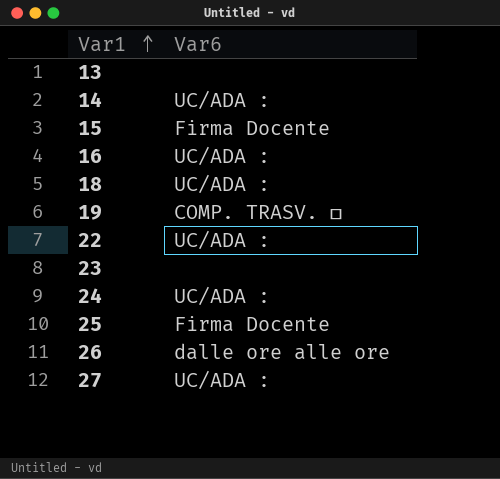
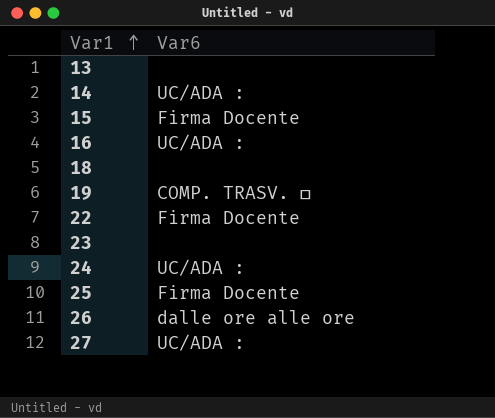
18 | Var6: UC/ADA : -> none
22 | Var6: UC/ADA : -> Firma Docente

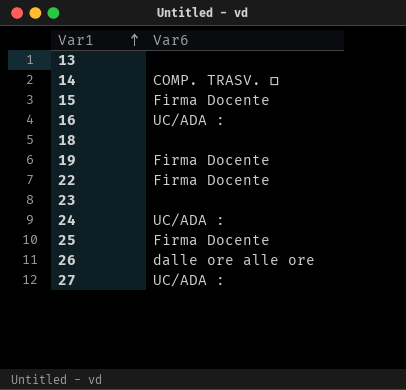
14 | Var6: UC/ADA : -> COMP. TRASV. ☐
19 | Var6: COMP. TRASV. ☐ -> Firma Docente

